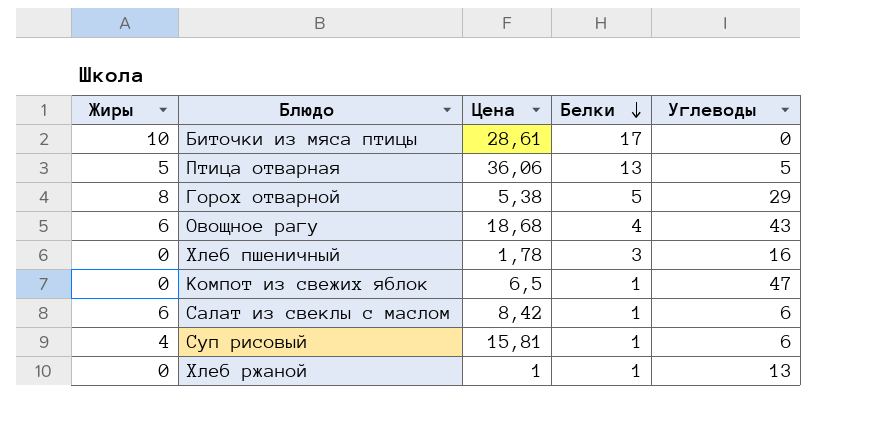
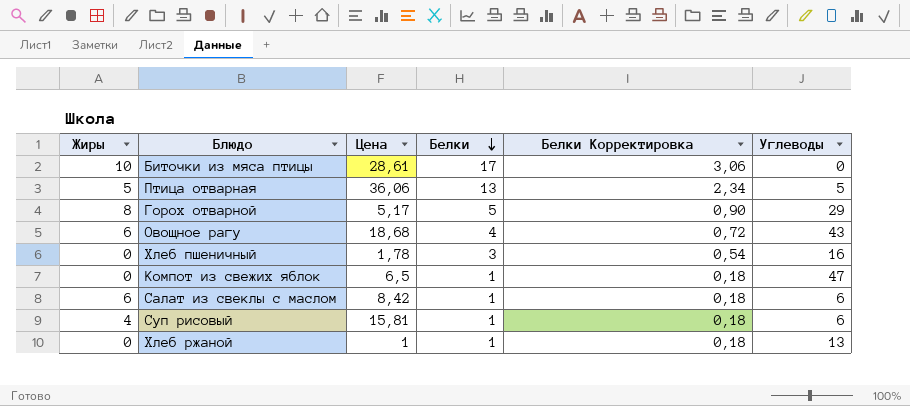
column Белки Корректировка | formula: none -> [Белки] * 0,18
Горох отварной | Цена: 5,38 -> 5,17

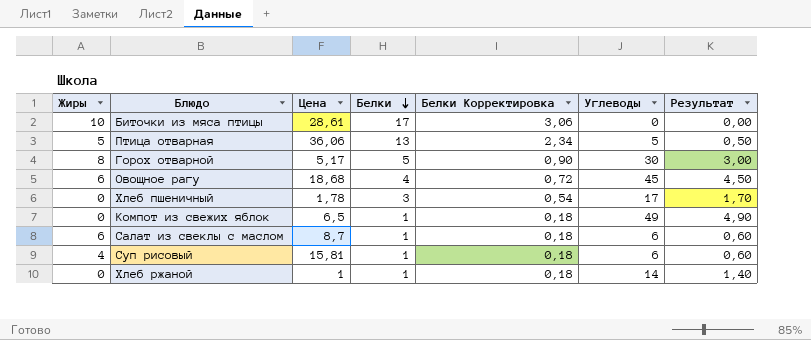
column Результат | formula: none -> [Углеводы] * 0,1
Горох отварной | Углеводы: 29 -> 30
Овощное рагу | Углеводы: 43 -> 45
Хлеб пшеничный | Углеводы: 16 -> 17
Компот из свежих яблок | Углеводы: 47 -> 49
Салат из свеклы с маслом | Цена: 8,42 -> 8,7
Хлеб ржаной | Углеводы: 13 -> 14

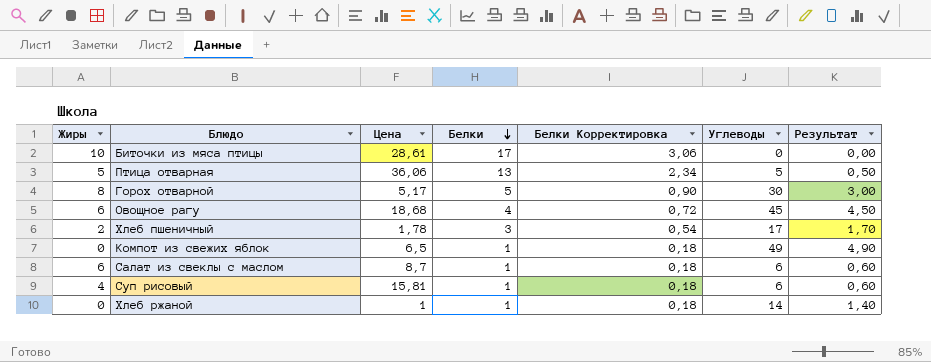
Хлеб пшеничный | Жиры: 0 -> 2

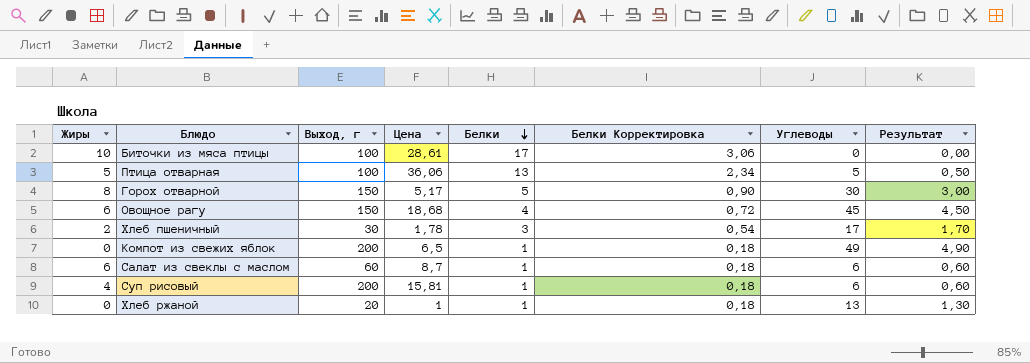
column Выход, г | position: none -> 3
Хлеб ржаной | Углеводы: 14 -> 13
Хлеб ржаной | Результат: 1,40 -> 1,30

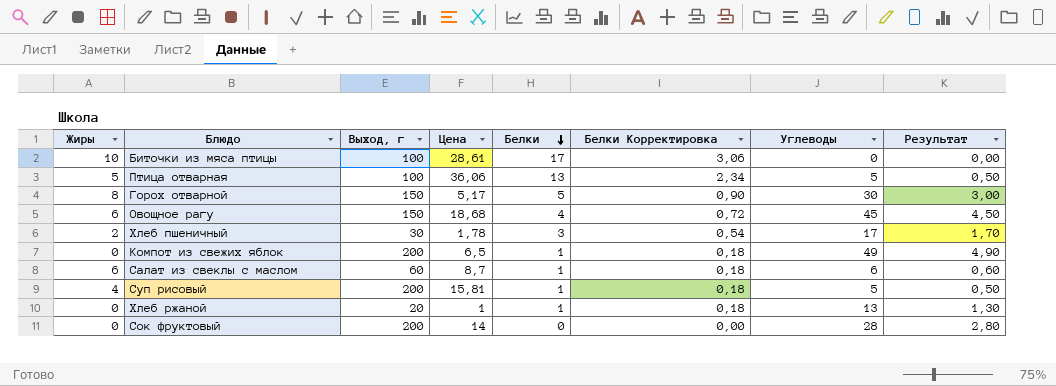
Суп рисовый | Углеводы: 6 -> 5
Суп рисовый | Результат: 0,60 -> 0,50
row Сок фруктовый: none -> 0 | 200 | 14 | 0 | 0,00 | 28 | 2,80

